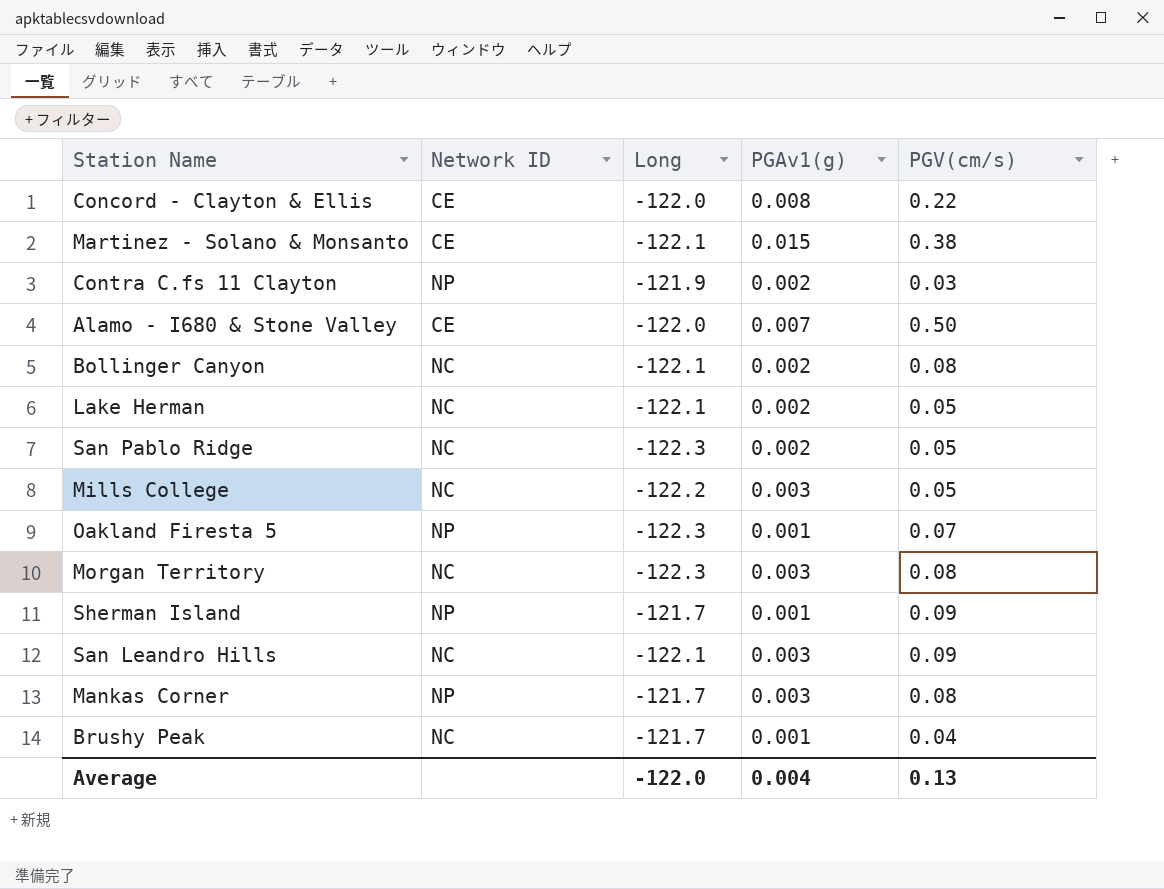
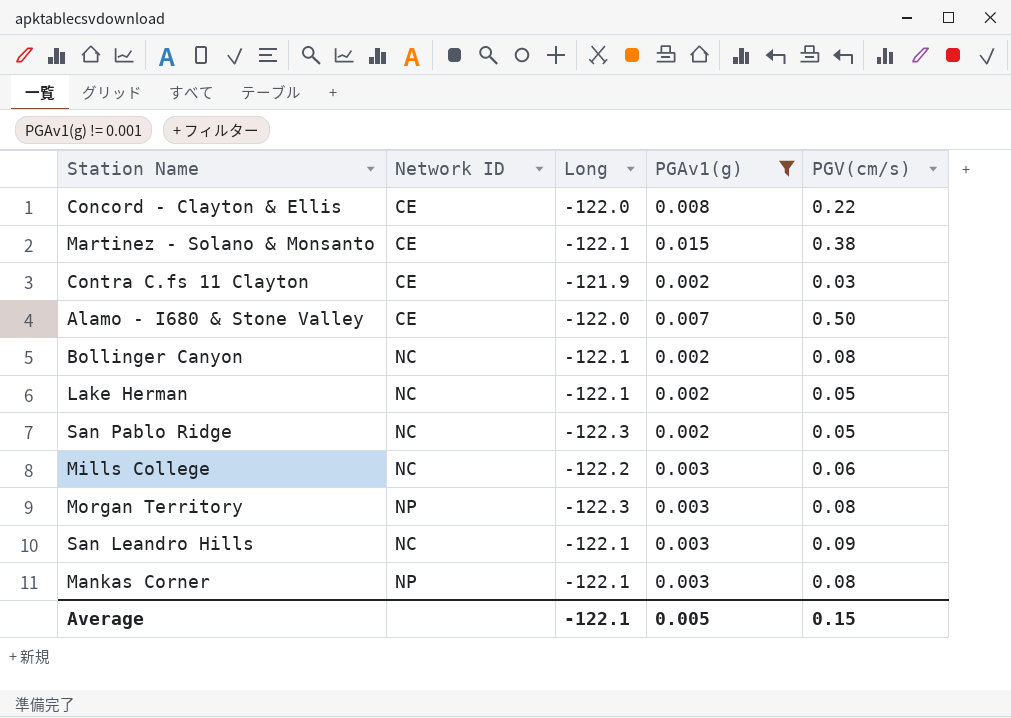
filter: none -> PGAv1(g) != 0.001
Contra C.fs 11 Clayton | Network ID: NP -> CE
Mills College | PGV(cm/s): 0.05 -> 0.06
Morgan Territory | Network ID: NC -> NP
Mankas Corner | Long: -121.7 -> -122.1
Average | Long: -122.0 -> -122.1
Average | PGAv1(g): 0.004 -> 0.005
Average | PGV(cm/s): 0.13 -> 0.15

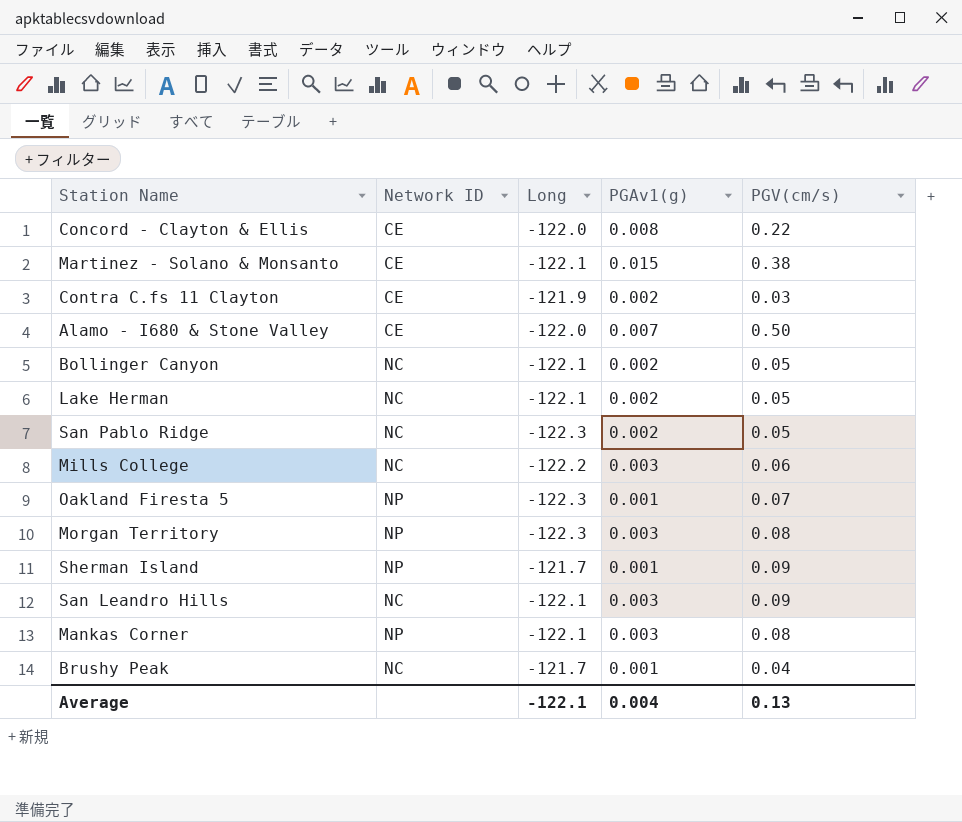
filter: PGAv1(g) != 0.001 -> none
Bollinger Canyon | PGV(cm/s): 0.08 -> 0.05
Average | PGAv1(g): 0.005 -> 0.004
Average | PGV(cm/s): 0.15 -> 0.13

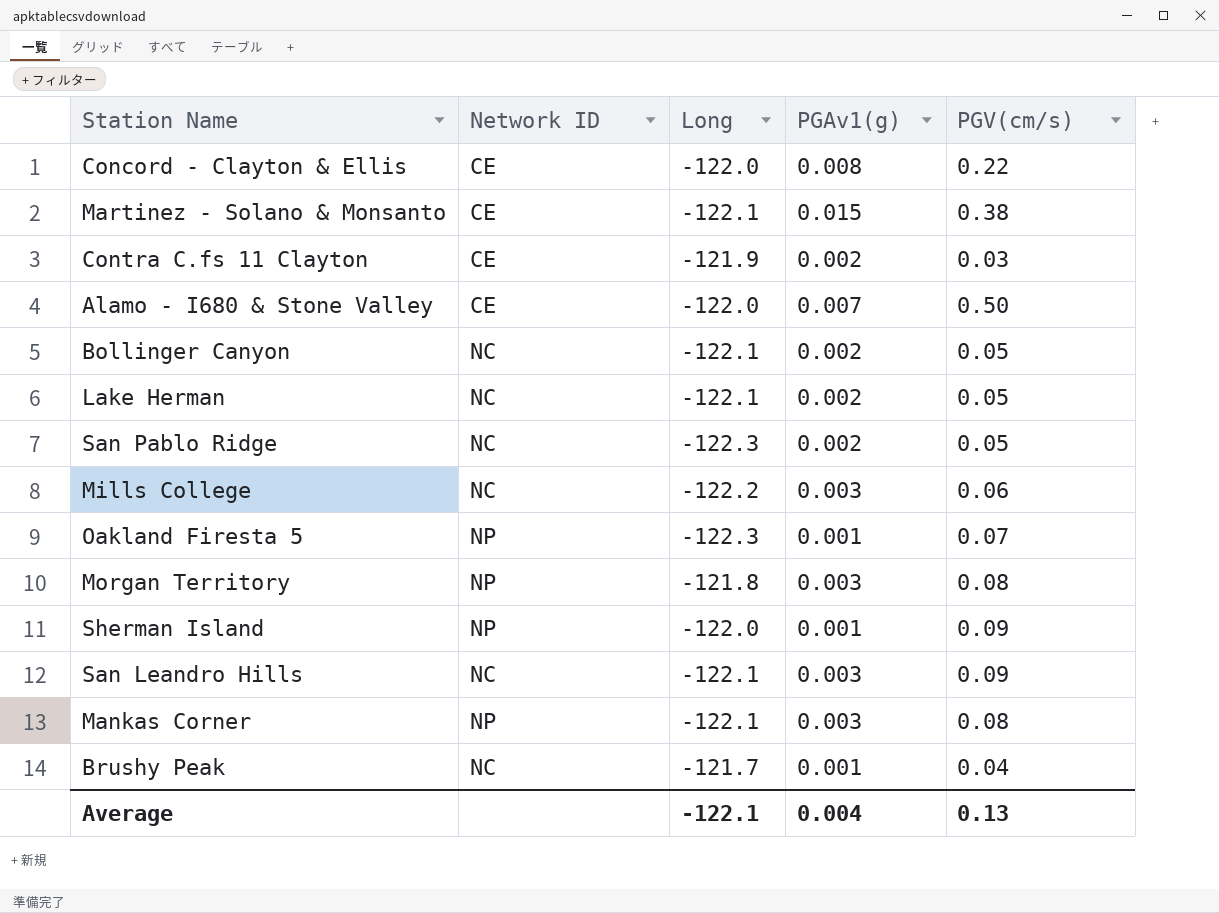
Morgan Territory | Long: -122.3 -> -121.8
Sherman Island | Long: -121.7 -> -122.0

